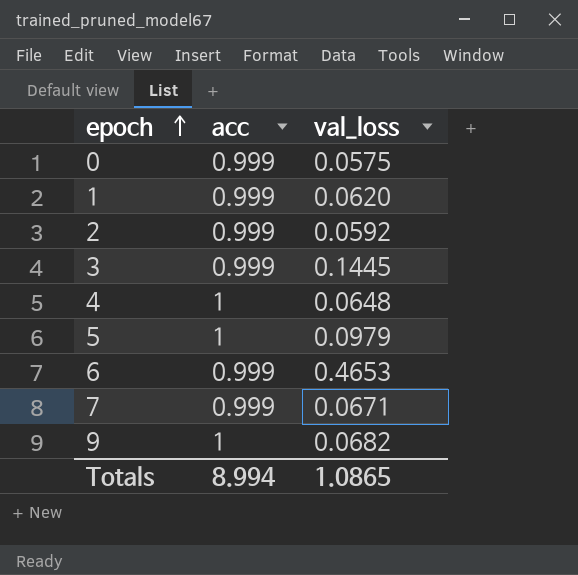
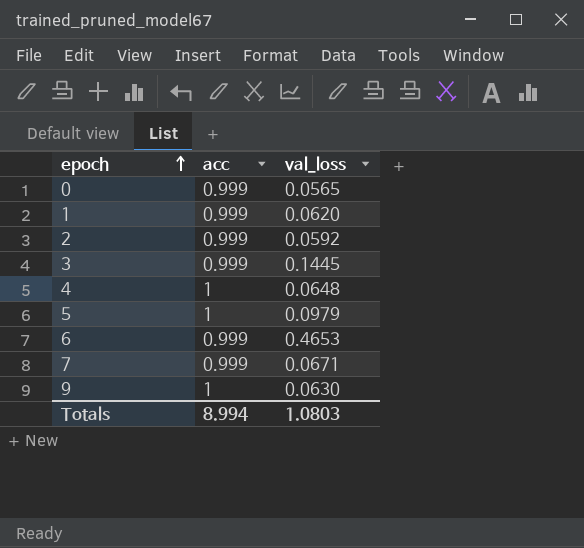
0 | val_loss: 0.0575 -> 0.0565
9 | val_loss: 0.0682 -> 0.0630
Totals | val_loss: 1.0865 -> 1.0803

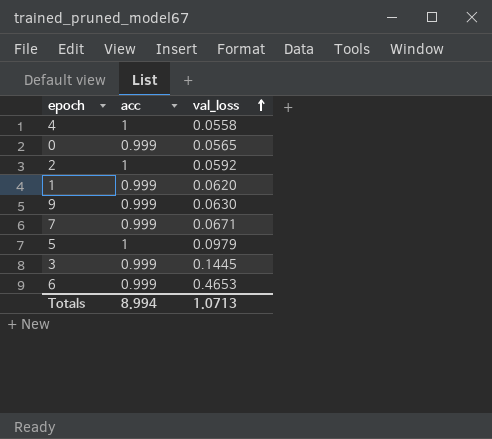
row order: epoch ascending -> val_loss ascending
4 | val_loss: 0.0648 -> 0.0558
2 | acc: 0.999 -> 1
9 | acc: 1 -> 0.999
Totals | val_loss: 1.0803 -> 1.0713

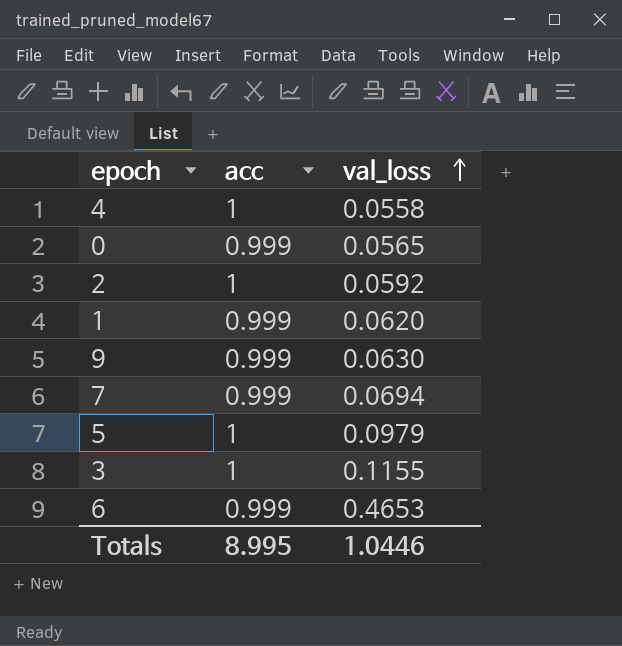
7 | val_loss: 0.0671 -> 0.0694
3 | acc: 0.999 -> 1
3 | val_loss: 0.1445 -> 0.1155
Totals | acc: 8.994 -> 8.995
Totals | val_loss: 1.0713 -> 1.0446

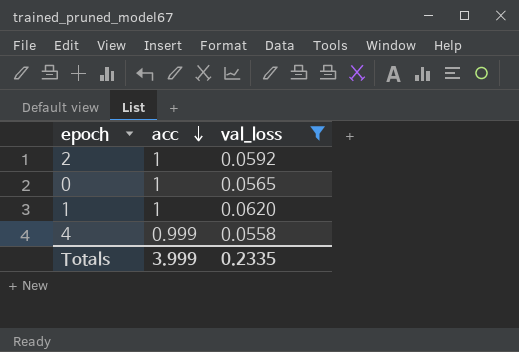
filter: none -> val_loss <= 0.0620
row order: val_loss ascending -> acc descending
0 | acc: 0.999 -> 1
1 | acc: 0.999 -> 1
4 | acc: 1 -> 0.999
Totals | acc: 8.995 -> 3.999
Totals | val_loss: 1.0446 -> 0.2335

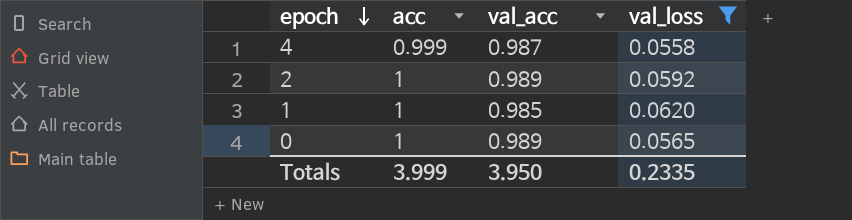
row order: acc descending -> epoch descending
column val_acc | position: none -> 3

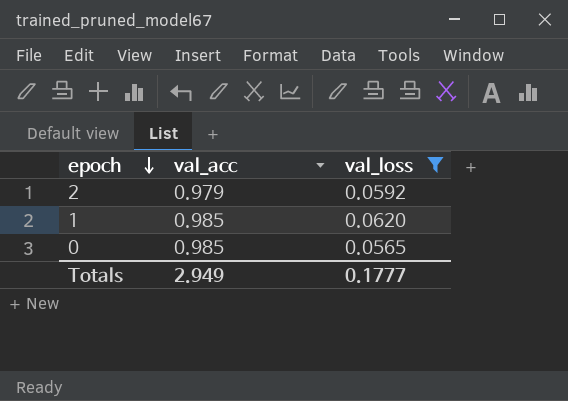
column acc | position: 2 -> none
row 4: 0.999 | 0.987 | 0.0558 -> none
2 | val_acc: 0.989 -> 0.979
0 | val_acc: 0.989 -> 0.985
Totals | val_acc: 3.950 -> 2.949
Totals | val_loss: 0.2335 -> 0.1777

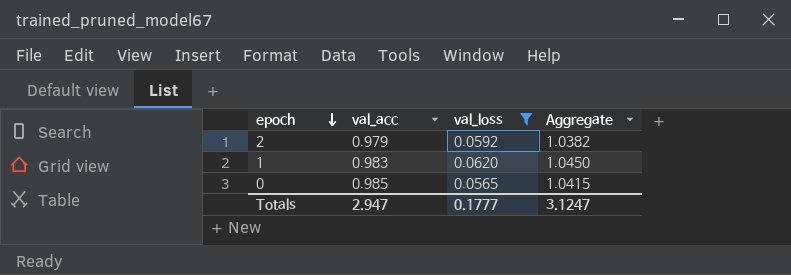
column Aggregate | formula: none -> [val_acc] + [val_loss]
1 | val_acc: 0.985 -> 0.983
Totals | val_acc: 2.949 -> 2.947

